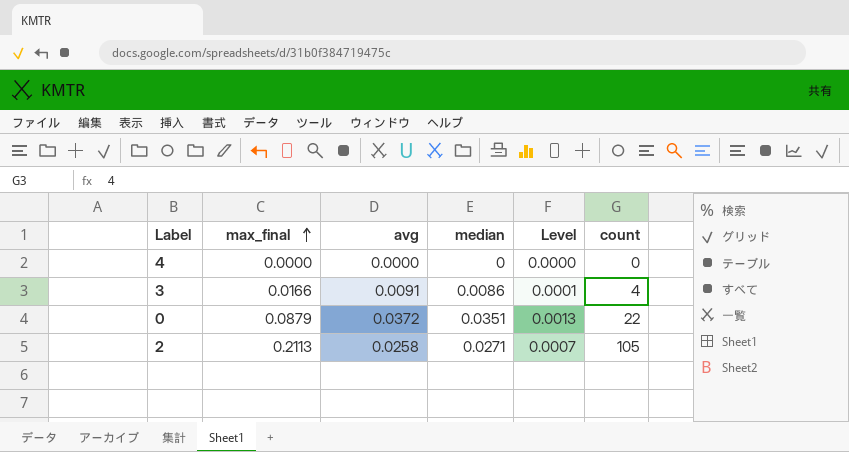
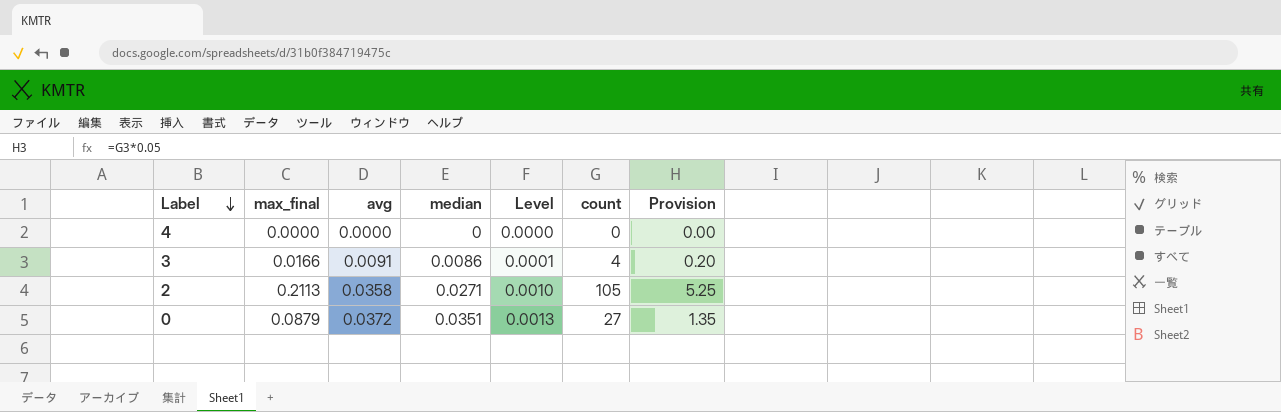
row order: max_final ascending -> Label descending
column Provision | formula: none -> [count] * 0.05
2 | avg: 0.0258 -> 0.0358
2 | Level: 0.0007 -> 0.0010
0 | count: 22 -> 27

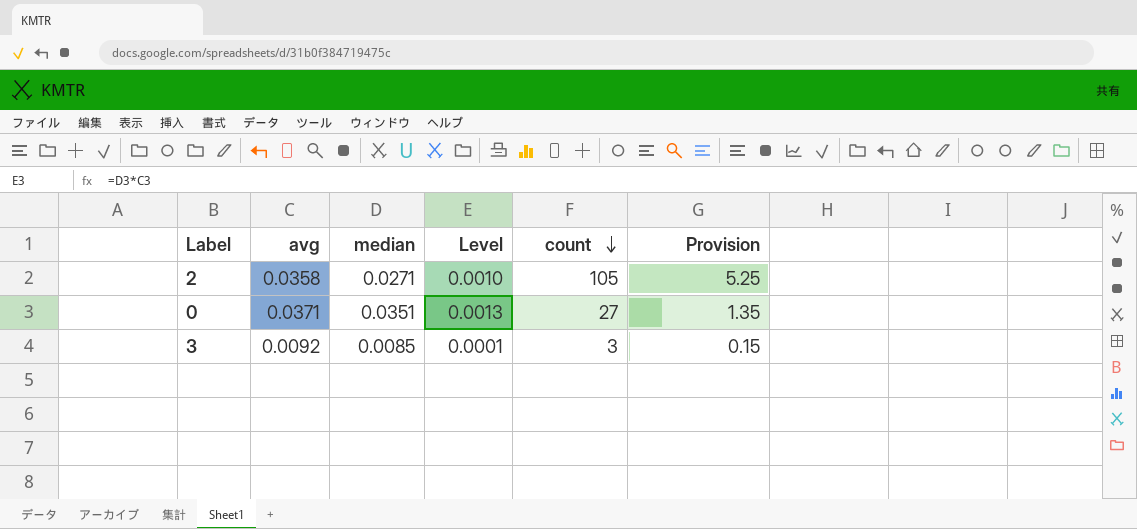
row order: Label descending -> count descending
column max_final | position: 2 -> none
row 4: 0.0000 | 0.0000 | 0 | 0.0000 | 0 | 0.00 -> none
0 | avg: 0.0372 -> 0.0371
3 | avg: 0.0091 -> 0.0092
3 | median: 0.0086 -> 0.0085
3 | count: 4 -> 3
3 | Provision: 0.20 -> 0.15

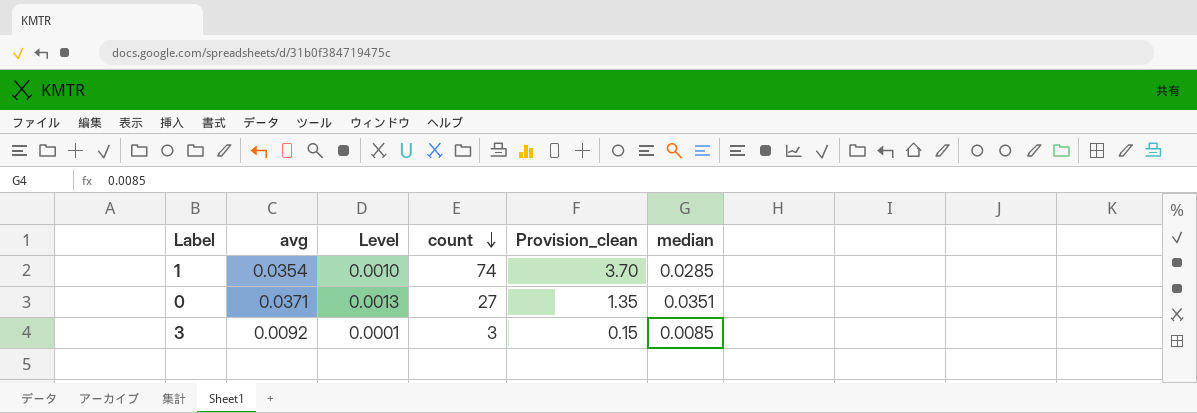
column name: Provision -> Provision_clean
column median | position: 3 -> 6
row 2: 0.0358 | 0.0271 | 0.0010 | 105 | 5.25 -> none
row 1: none -> 0.0354 | 0.0010 | 74 | 3.70 | 0.0285

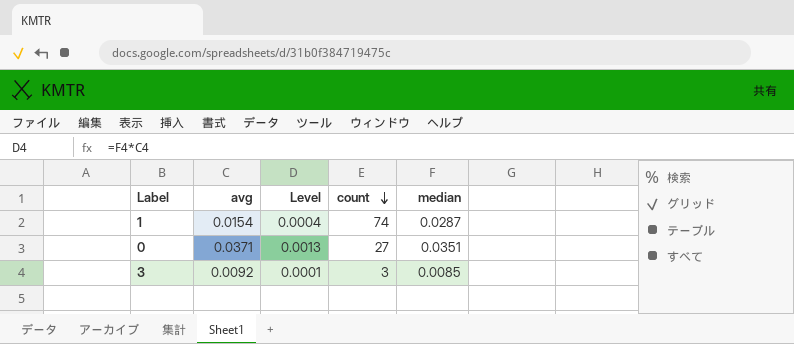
column Provision_clean | formula: [count] * 0.05 -> none
1 | avg: 0.0354 -> 0.0154
1 | Level: 0.0010 -> 0.0004
1 | median: 0.0285 -> 0.0287

